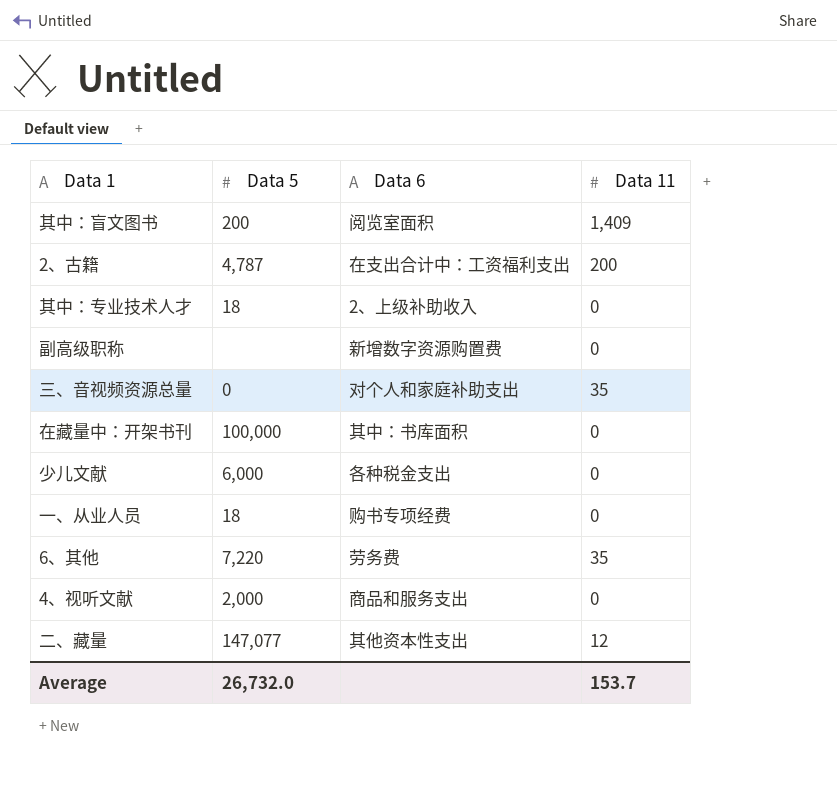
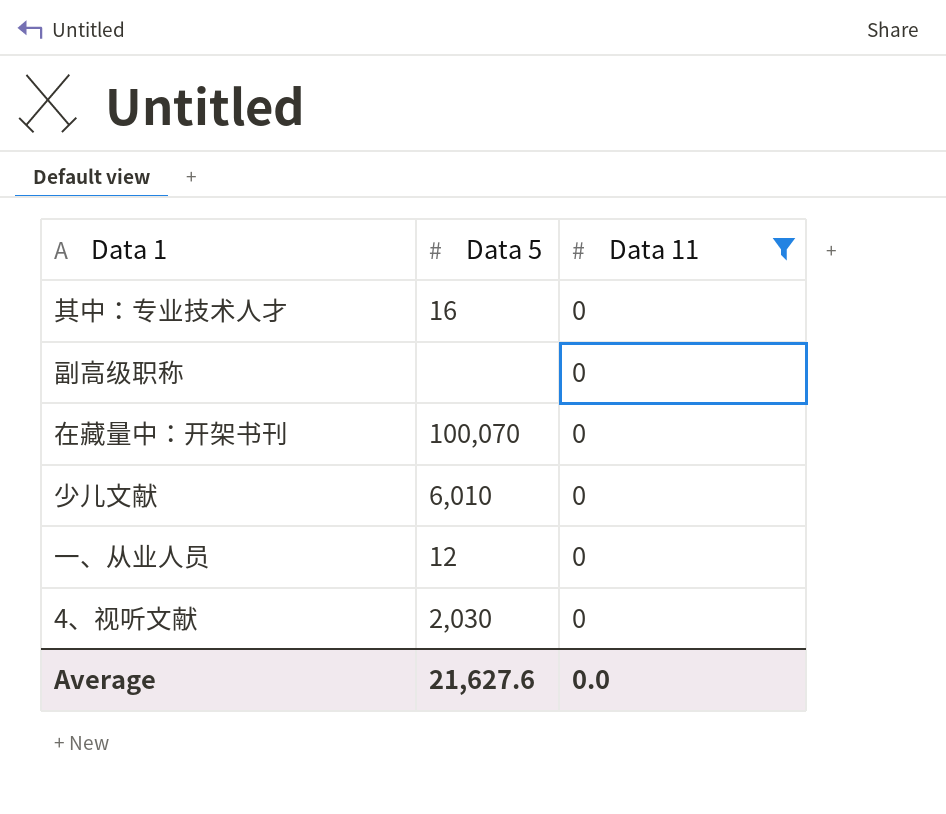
filter: none -> Data 11 = 0
column Data 6 | position: 3 -> none
其中：专业技术人才 | Data 5: 18 -> 16
在藏量中：开架书刊 | Data 5: 100,000 -> 100,070
少儿文献 | Data 5: 6,000 -> 6,010
一、从业人员 | Data 5: 18 -> 12
4、视听文献 | Data 5: 2,000 -> 2,030
Average | Data 5: 26,732.0 -> 21,627.6
Average | Data 11: 153.7 -> 0.0

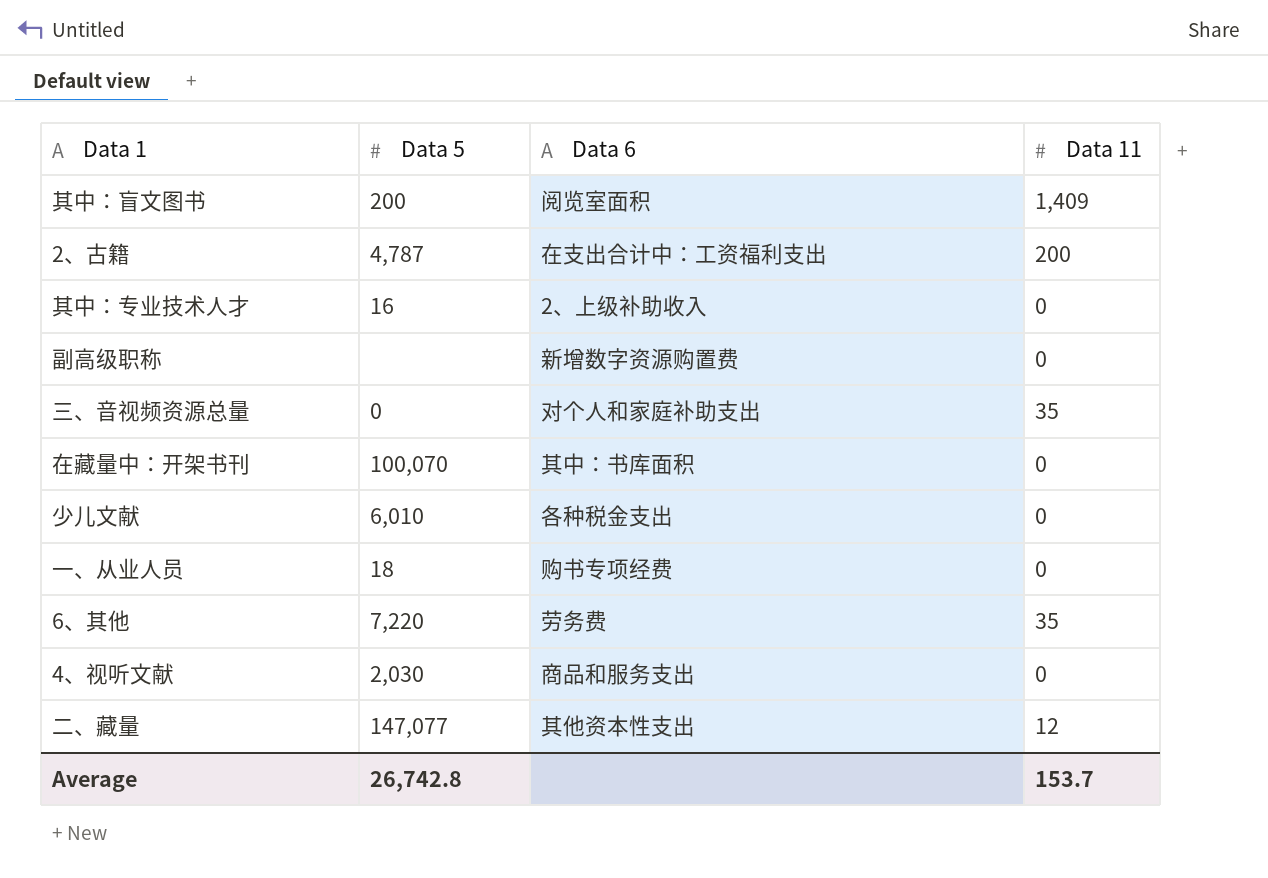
filter: Data 11 = 0 -> none
column Data 6 | position: none -> 3
一、从业人员 | Data 5: 12 -> 18
Average | Data 5: 21,627.6 -> 26,742.8
Average | Data 11: 0.0 -> 153.7

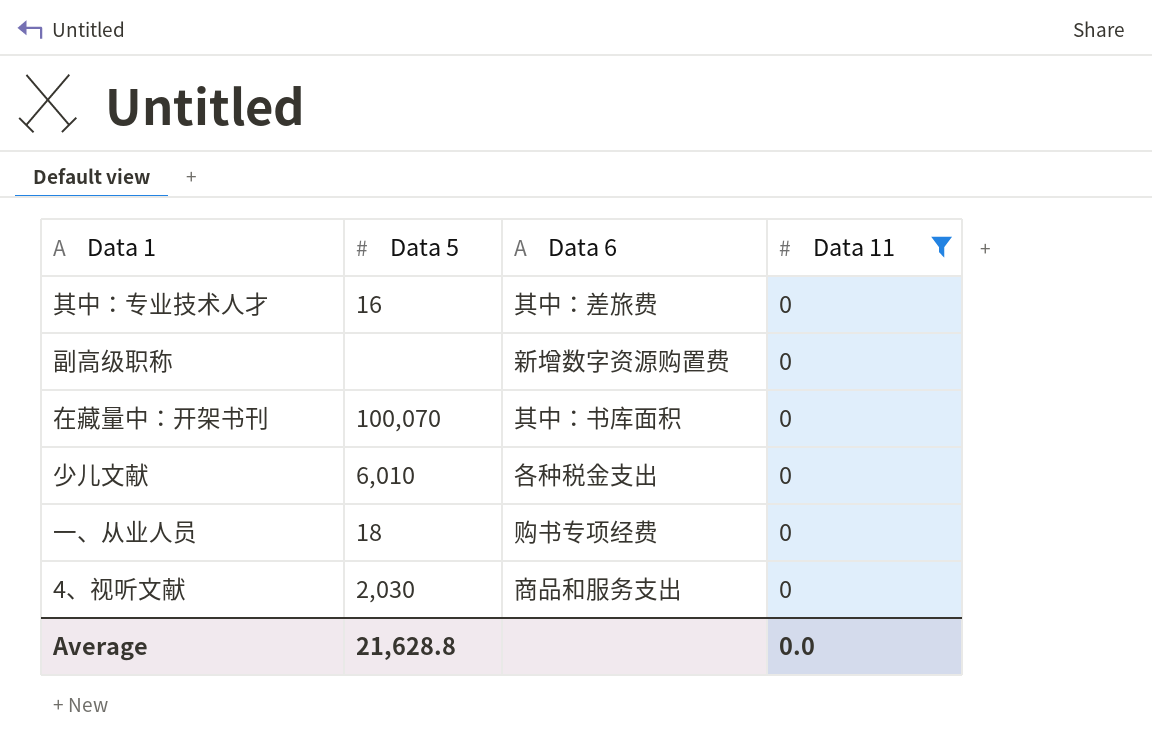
filter: none -> Data 11 = 0
其中：专业技术人才 | Data 6: 2、上级补助收入 -> 其中：差旅费
Average | Data 5: 26,742.8 -> 21,628.8
Average | Data 11: 153.7 -> 0.0

